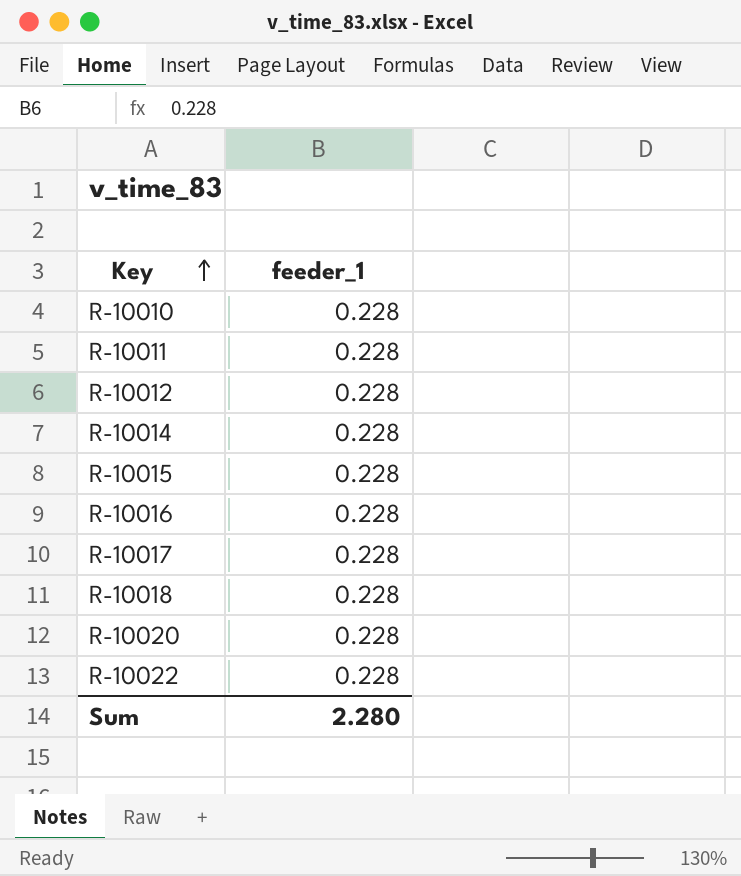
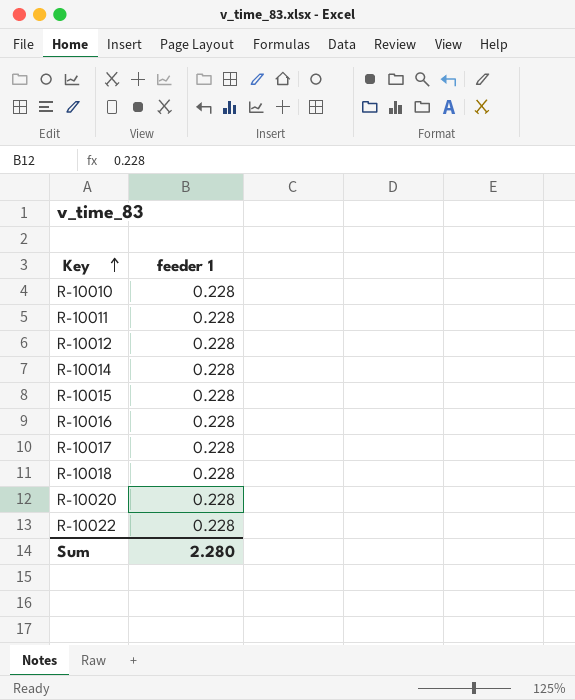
column name: feeder_1 -> feeder 1

